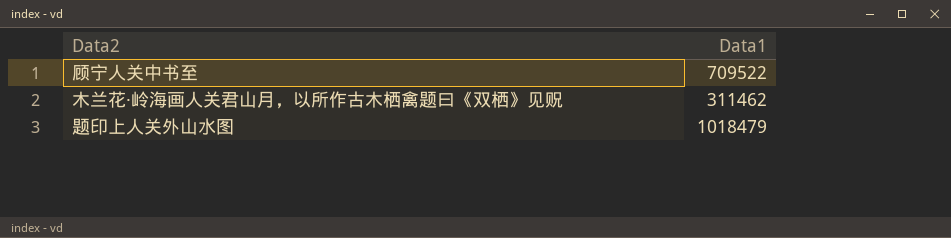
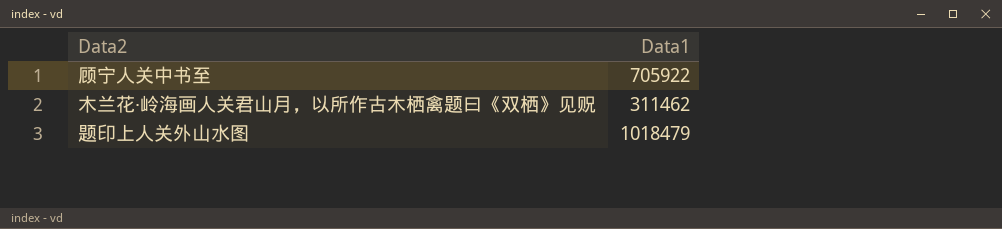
顾宁人关中书至 | Data1: 709522 -> 705922

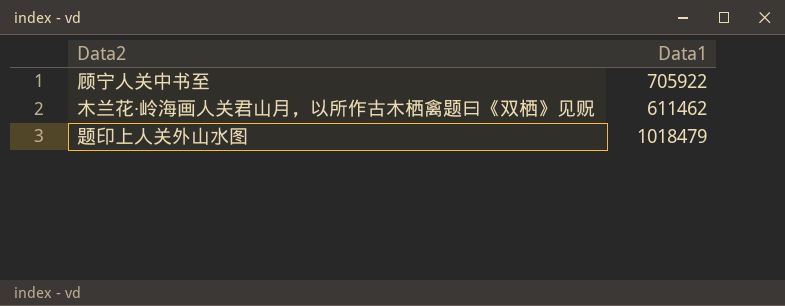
木兰花·岭海画人关君山月，以所作古木栖禽题曰《双栖》见贶 | Data1: 311462 -> 611462

